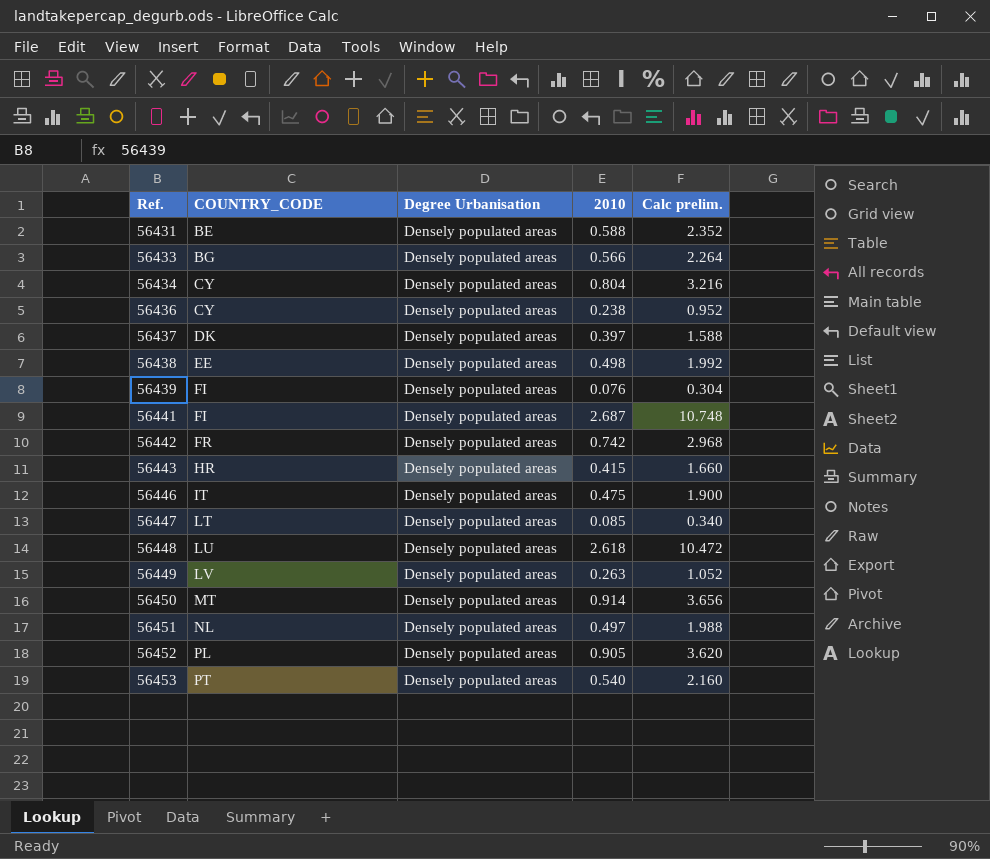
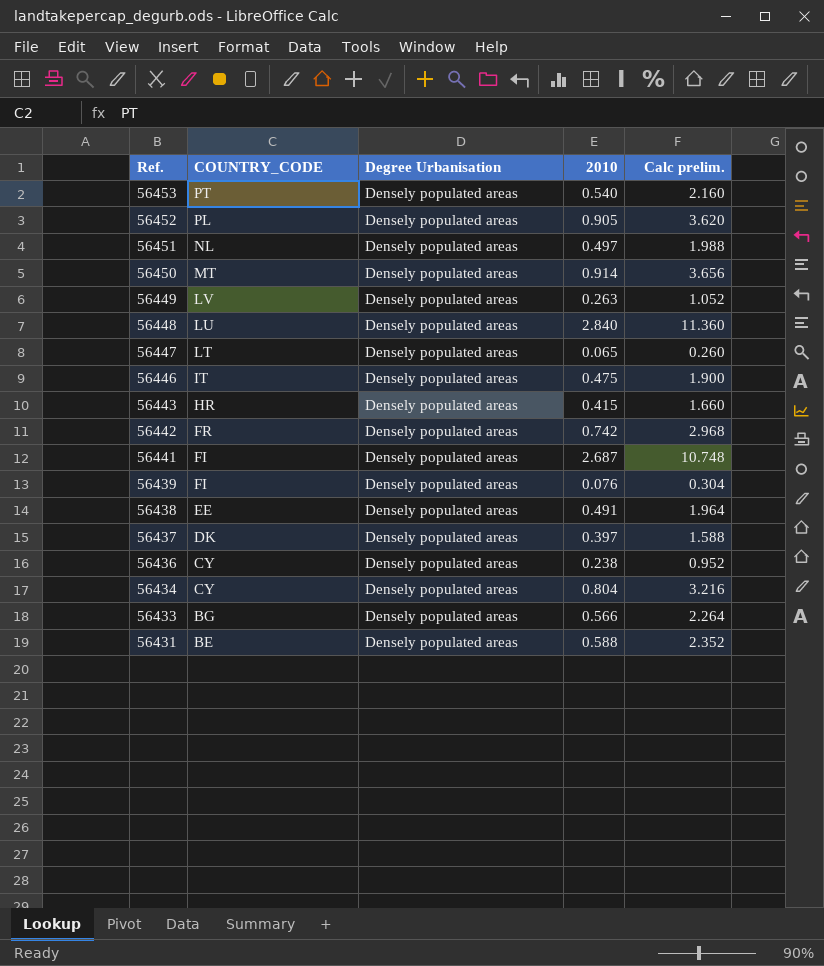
row order: Ref. ascending -> Ref. descending
56448 | 2010: 2.618 -> 2.840
56448 | Calc prelim.: 10.472 -> 11.360
56447 | 2010: 0.085 -> 0.065
56447 | Calc prelim.: 0.340 -> 0.260
56438 | 2010: 0.498 -> 0.491
56438 | Calc prelim.: 1.992 -> 1.964

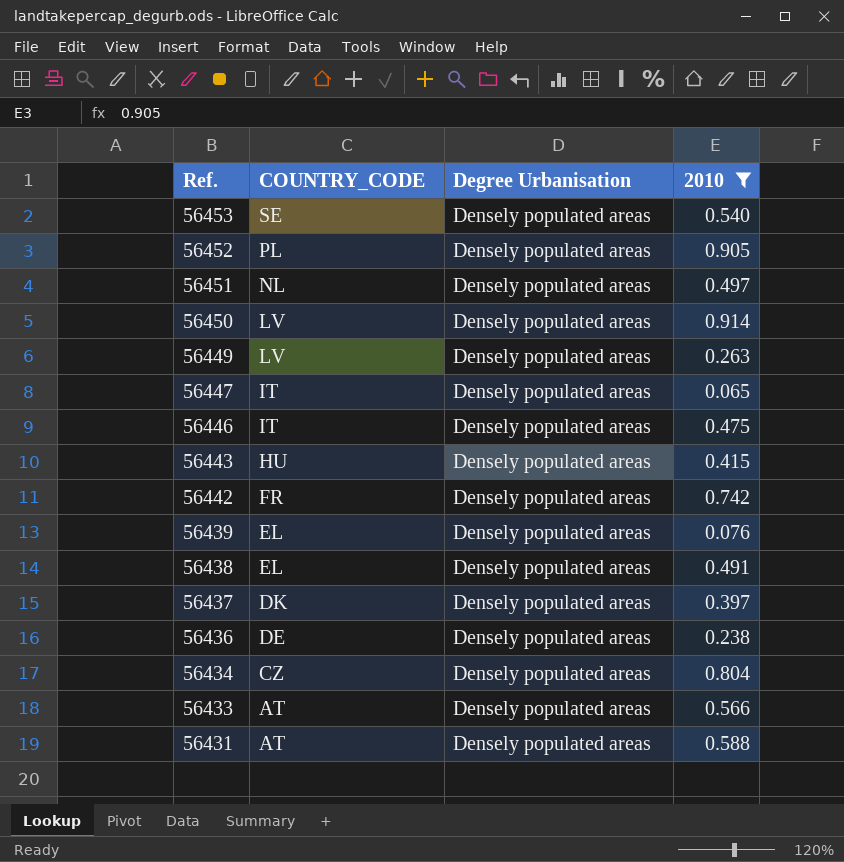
filter: none -> 2010 <= 0.914
column Calc prelim. | formula: [2010] * 4 -> none
56453 | COUNTRY_CODE: PT -> SE
56450 | COUNTRY_CODE: MT -> LV
56447 | COUNTRY_CODE: LT -> IT
56443 | COUNTRY_CODE: HR -> HU
56439 | COUNTRY_CODE: FI -> EL
56438 | COUNTRY_CODE: EE -> EL
56436 | COUNTRY_CODE: CY -> DE
56434 | COUNTRY_CODE: CY -> CZ
56433 | COUNTRY_CODE: BG -> AT
56431 | COUNTRY_CODE: BE -> AT

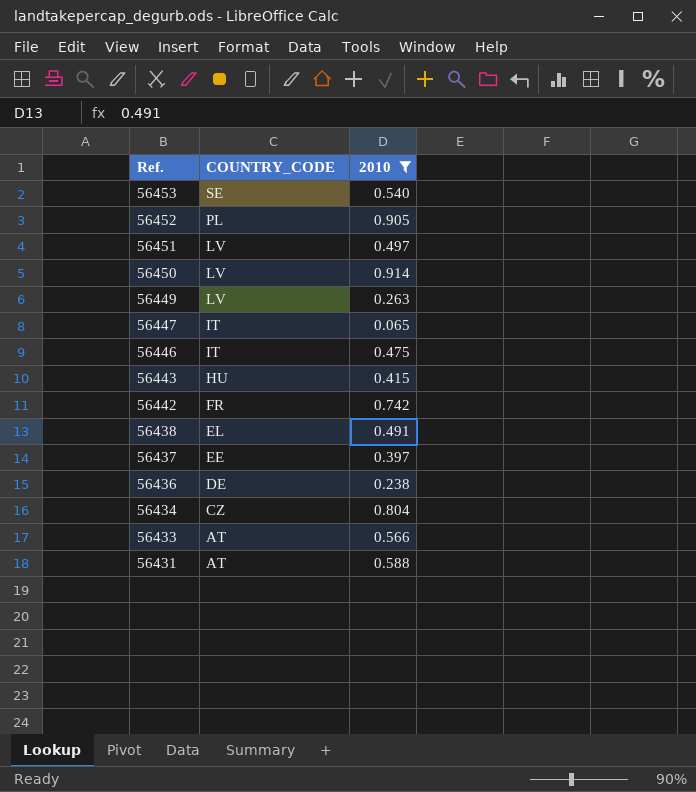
column Degree Urbanisation | position: 3 -> none
row 56439: EL | Densely populated areas | 0.076 -> none
56451 | COUNTRY_CODE: NL -> LV
56437 | COUNTRY_CODE: DK -> EE

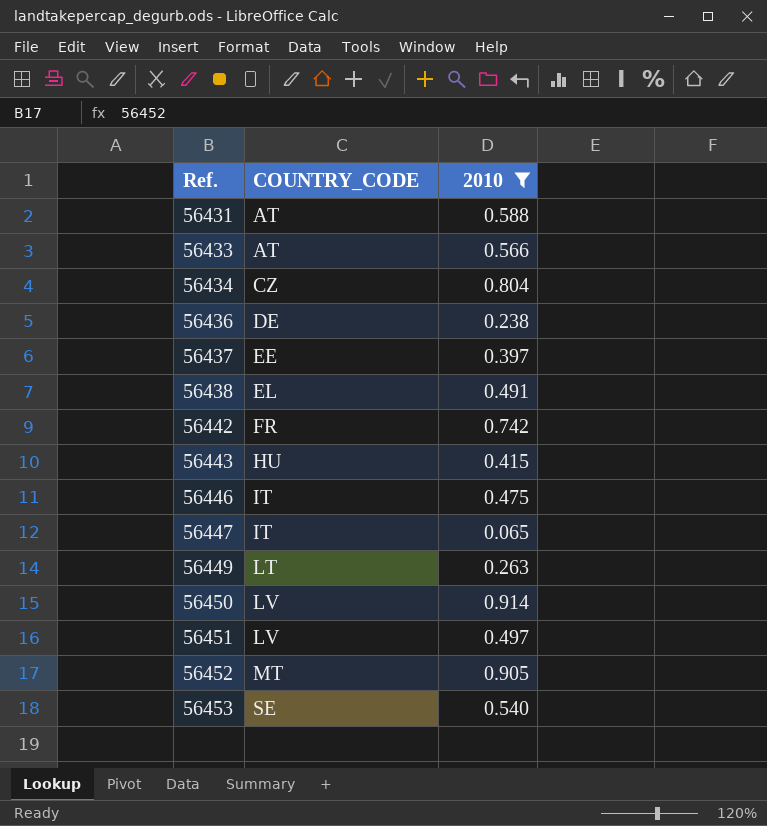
row order: Ref. descending -> Ref. ascending
56449 | COUNTRY_CODE: LV -> LT
56452 | COUNTRY_CODE: PL -> MT

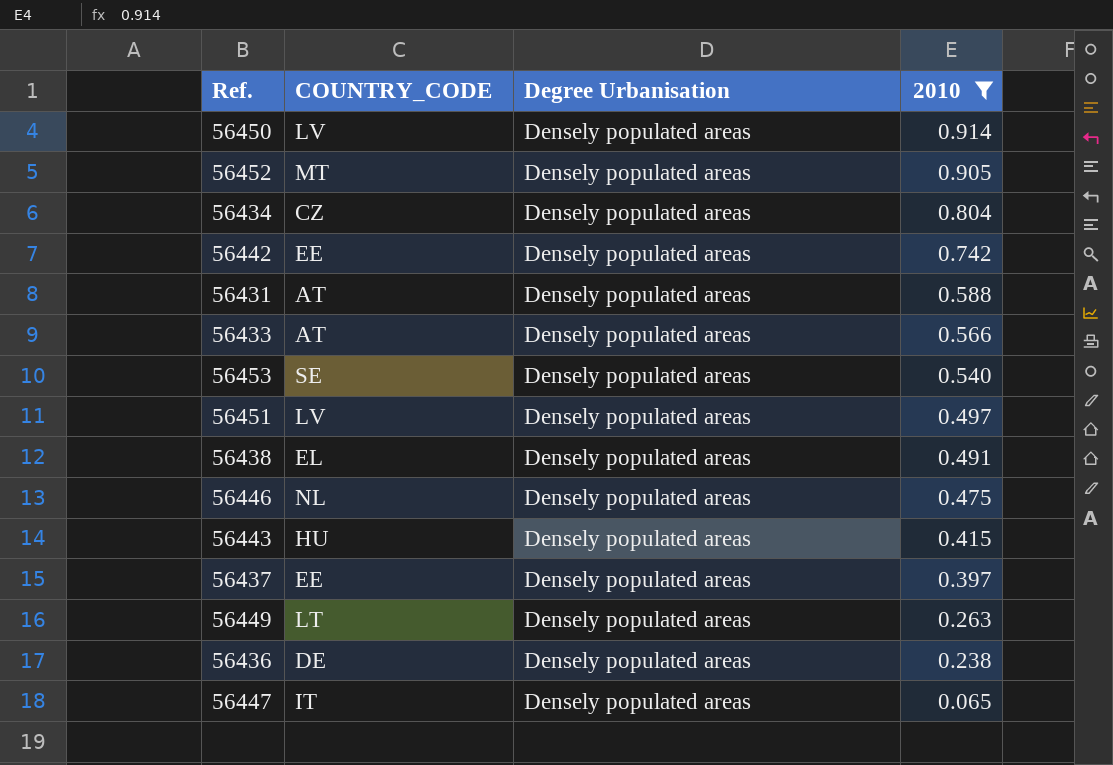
row order: Ref. ascending -> 2010 descending
column Degree Urbanisation | position: none -> 3
56442 | COUNTRY_CODE: FR -> EE
56446 | COUNTRY_CODE: IT -> NL

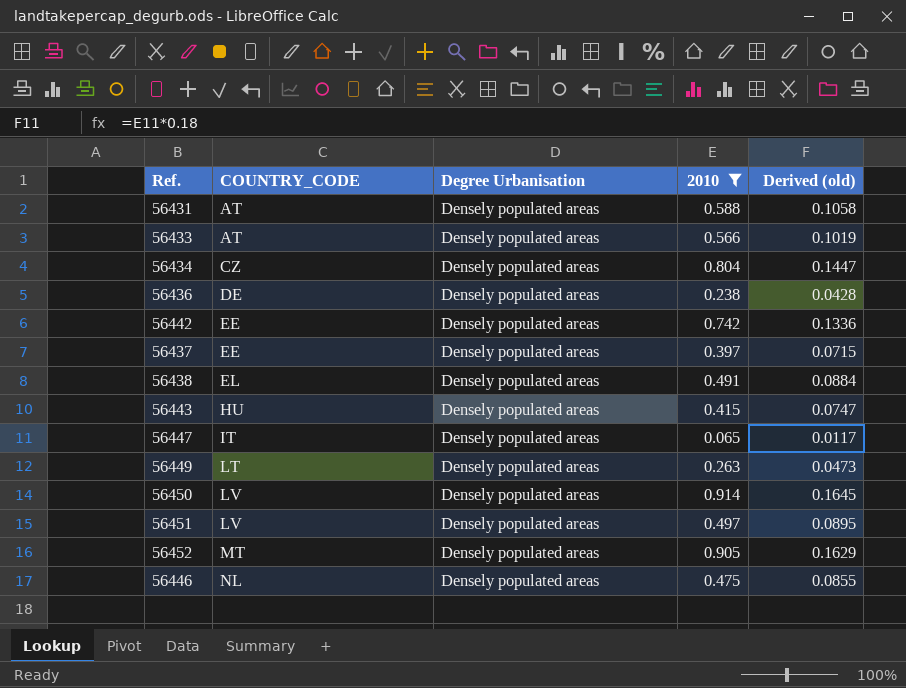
row order: 2010 descending -> COUNTRY_CODE ascending
column Derived (old) | formula: none -> [2010] * 0.18
row 56453: SE | Densely populated areas | 0.540 -> none

